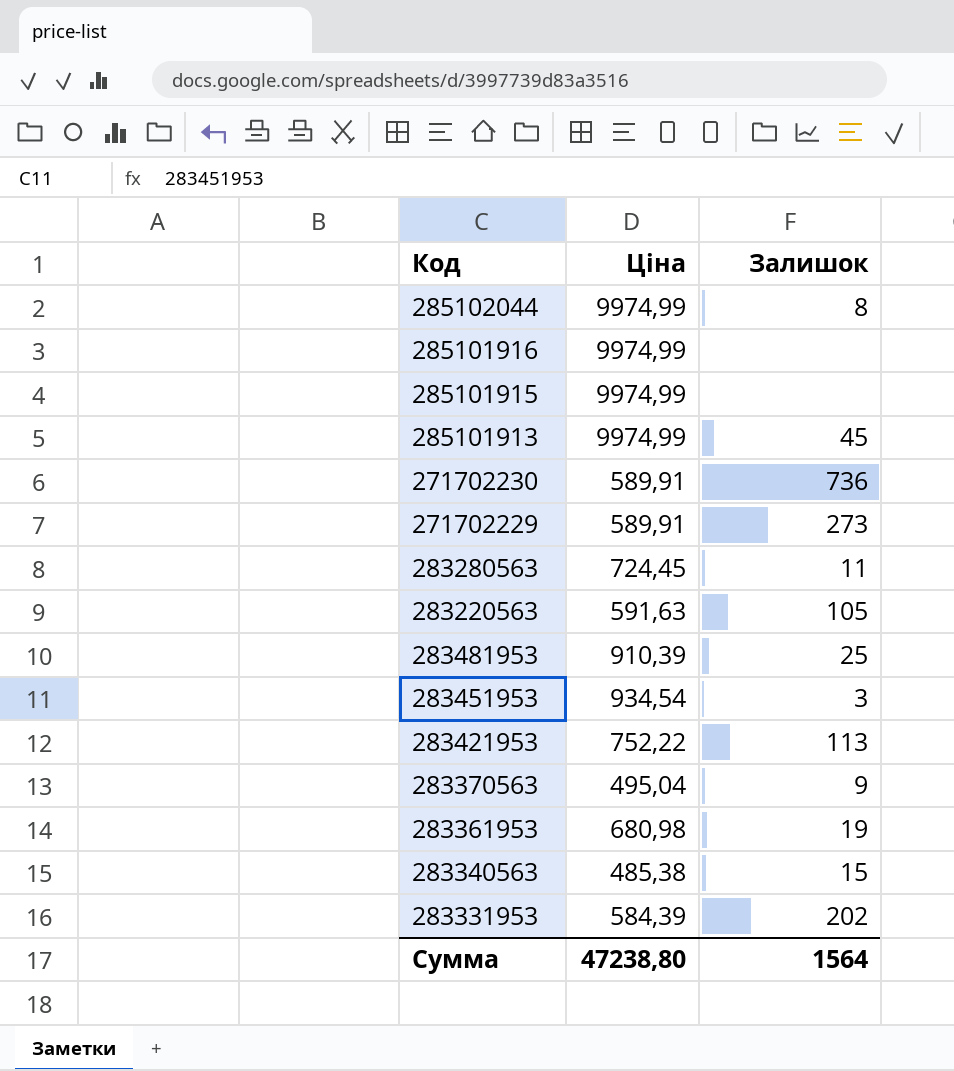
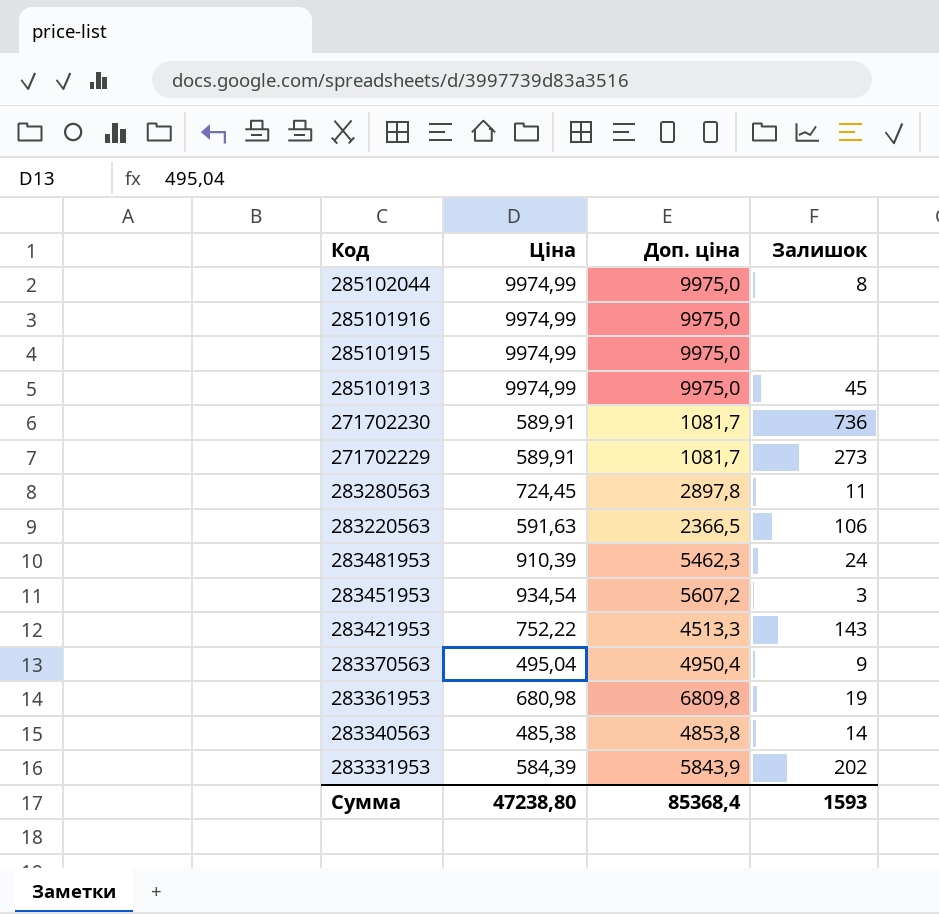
column Доп. ціна | position: none -> 3
283220563 | Залишок: 105 -> 106
283481953 | Залишок: 25 -> 24
283421953 | Залишок: 113 -> 143
283340563 | Залишок: 15 -> 14
Сумма | Залишок: 1564 -> 1593

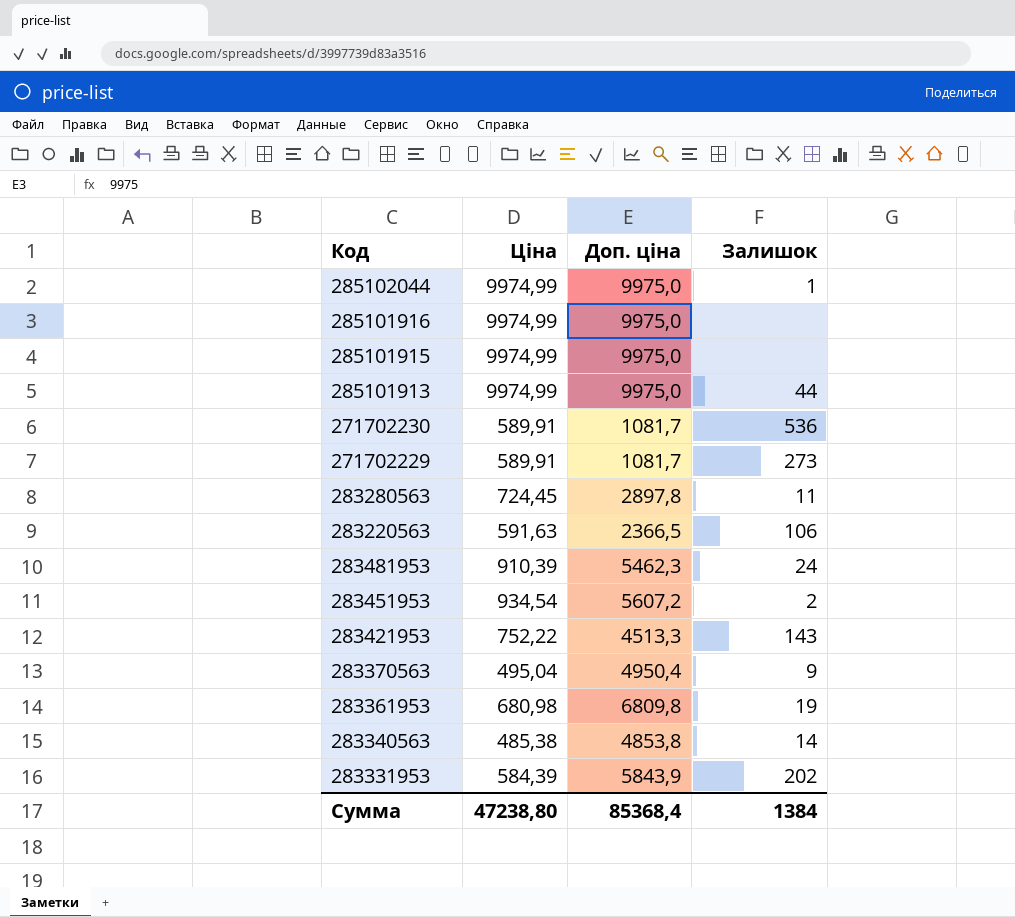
285102044 | Залишок: 8 -> 1
285101913 | Залишок: 45 -> 44
271702230 | Залишок: 736 -> 536
283451953 | Залишок: 3 -> 2
Сумма | Залишок: 1593 -> 1384

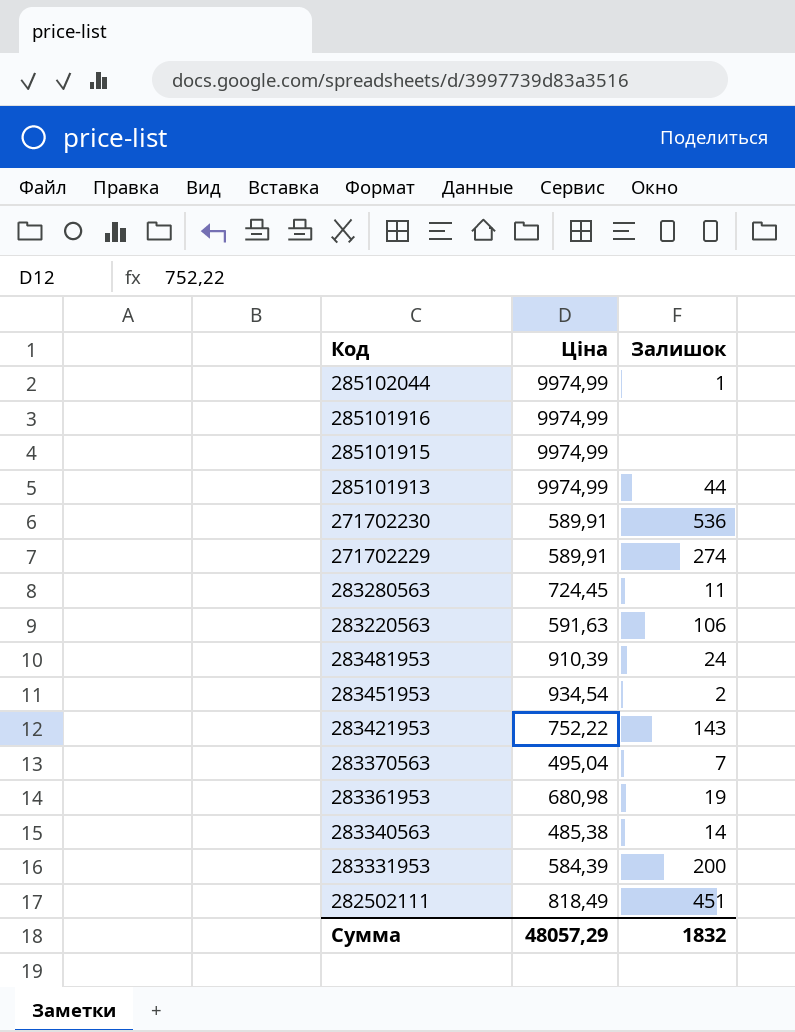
column Доп. ціна | position: 3 -> none
271702229 | Залишок: 273 -> 274
283370563 | Залишок: 9 -> 7
283331953 | Залишок: 202 -> 200
row 282502111: none -> 818,49 | 451
Сумма | Ціна: 47238,80 -> 48057,29
Сумма | Залишок: 1384 -> 1832

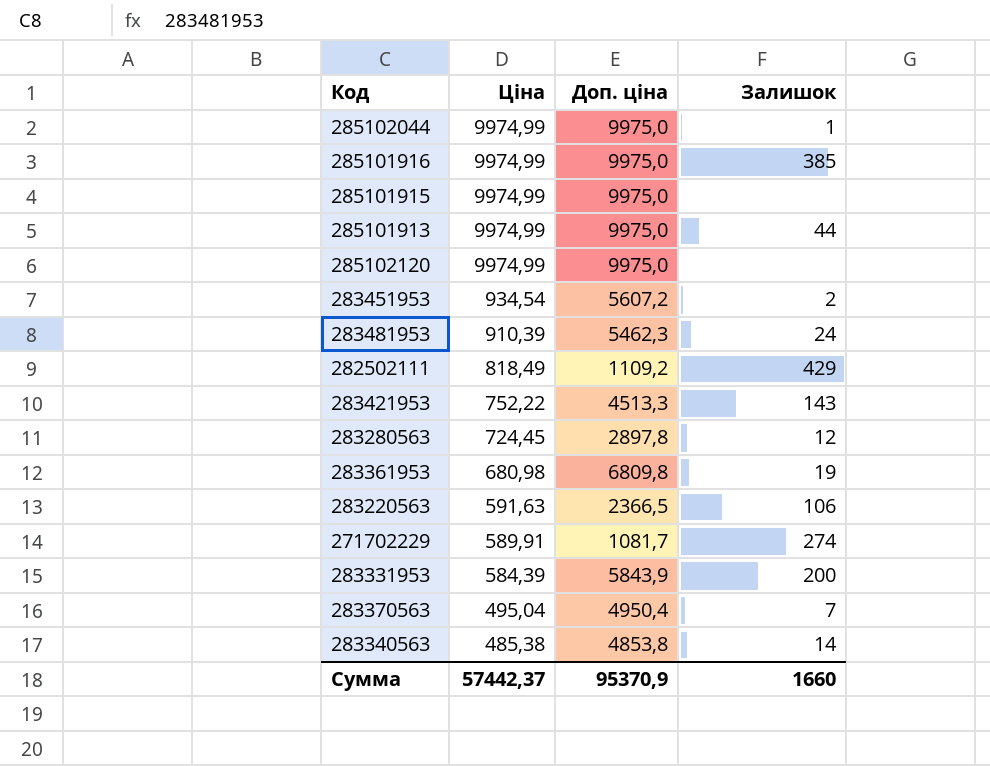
row order: none -> Ціна descending
column Доп. ціна | position: none -> 3
row 271702230: 589,91 | 536 -> none
285101916 | Залишок: none -> 385
row 285102120: none -> 9974,99 | 9975,0 | none
282502111 | Залишок: 451 -> 429
283280563 | Залишок: 11 -> 12
Сумма | Ціна: 48057,29 -> 57442,37
Сумма | Залишок: 1832 -> 1660

